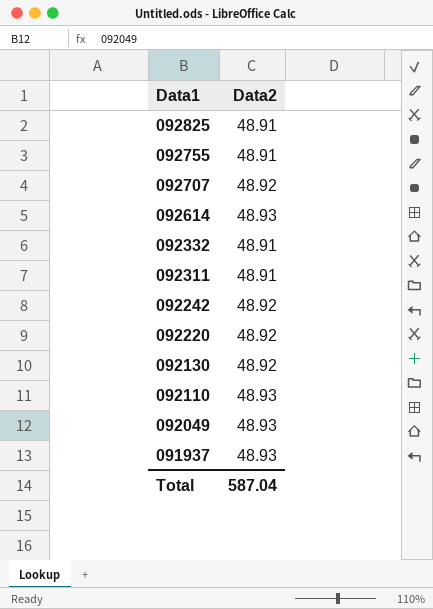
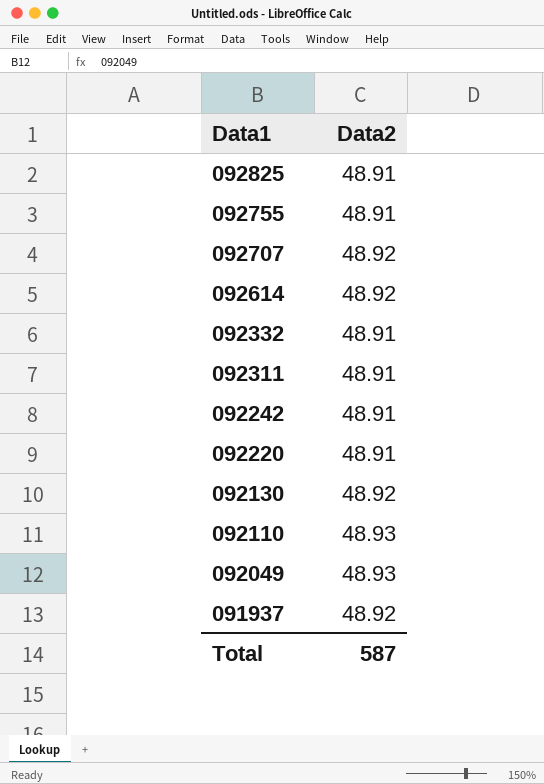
092614 | Data2: 48.93 -> 48.92
092242 | Data2: 48.92 -> 48.91
092220 | Data2: 48.92 -> 48.91
091937 | Data2: 48.93 -> 48.92
Total | Data2: 587.04 -> 587

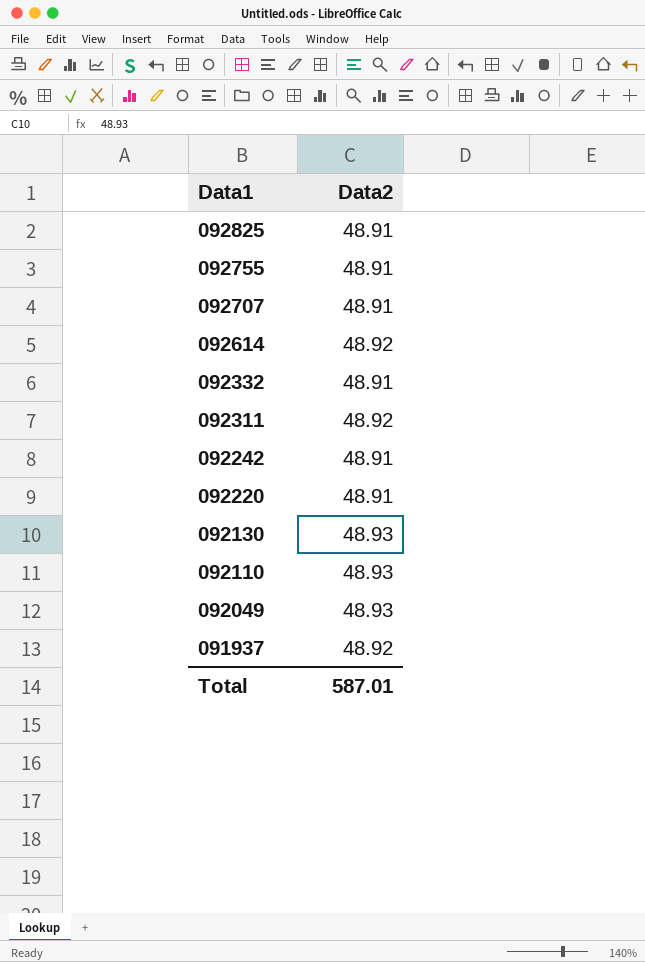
092707 | Data2: 48.92 -> 48.91
092311 | Data2: 48.91 -> 48.92
092130 | Data2: 48.92 -> 48.93
Total | Data2: 587 -> 587.01

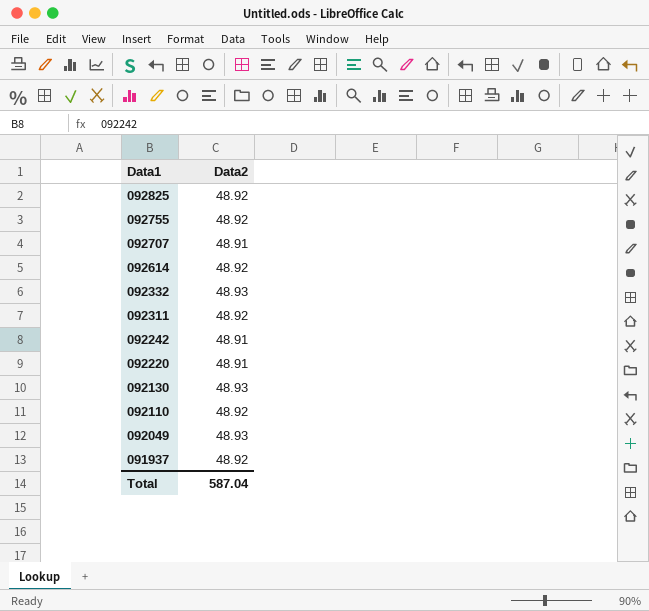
092825 | Data2: 48.91 -> 48.92
092755 | Data2: 48.91 -> 48.92
092332 | Data2: 48.91 -> 48.93
092110 | Data2: 48.93 -> 48.92
Total | Data2: 587.01 -> 587.04

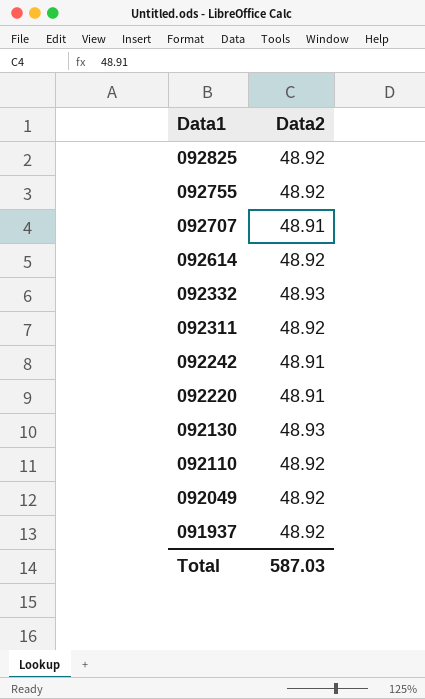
092049 | Data2: 48.93 -> 48.92
Total | Data2: 587.04 -> 587.03

